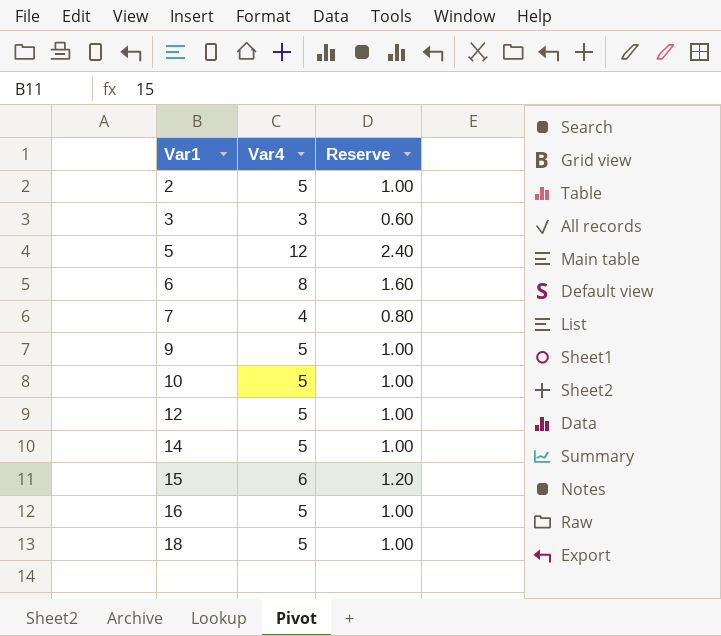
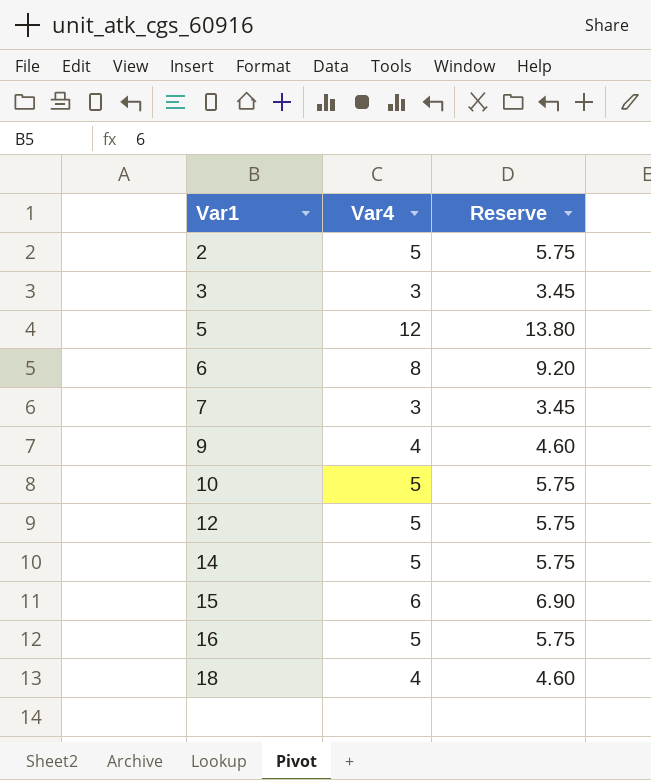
column Reserve | formula: [Var4] * 0.2 -> [Var4] * 1.15
7 | Var4: 4 -> 3
9 | Var4: 5 -> 4
18 | Var4: 5 -> 4

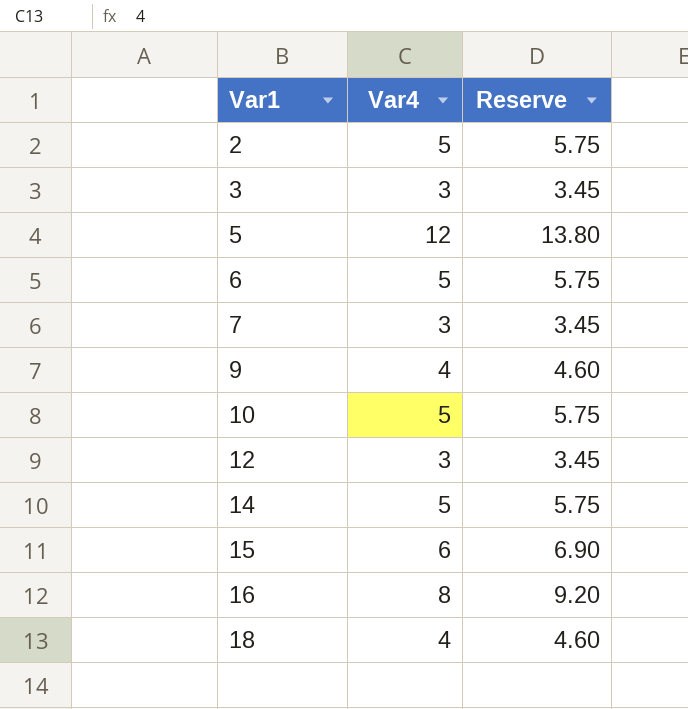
6 | Var4: 8 -> 5
6 | Reserve: 9.20 -> 5.75
12 | Var4: 5 -> 3
12 | Reserve: 5.75 -> 3.45
16 | Var4: 5 -> 8
16 | Reserve: 5.75 -> 9.20

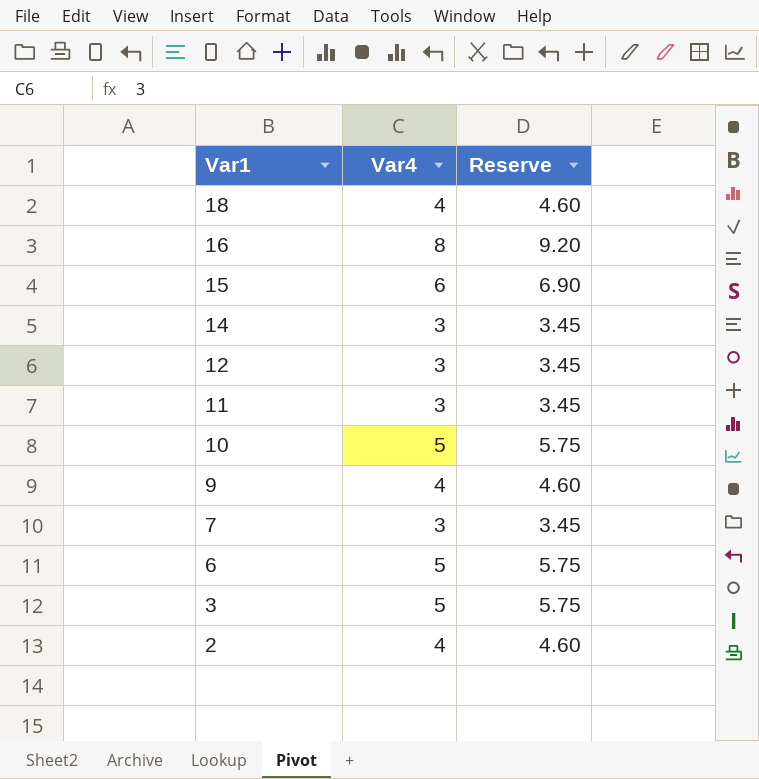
row order: Var1 ascending -> Var1 descending
row 5: 12 | 13.80 -> none
14 | Var4: 5 -> 3
14 | Reserve: 5.75 -> 3.45
row 11: none -> 3 | 3.45
3 | Var4: 3 -> 5
3 | Reserve: 3.45 -> 5.75
2 | Var4: 5 -> 4
2 | Reserve: 5.75 -> 4.60

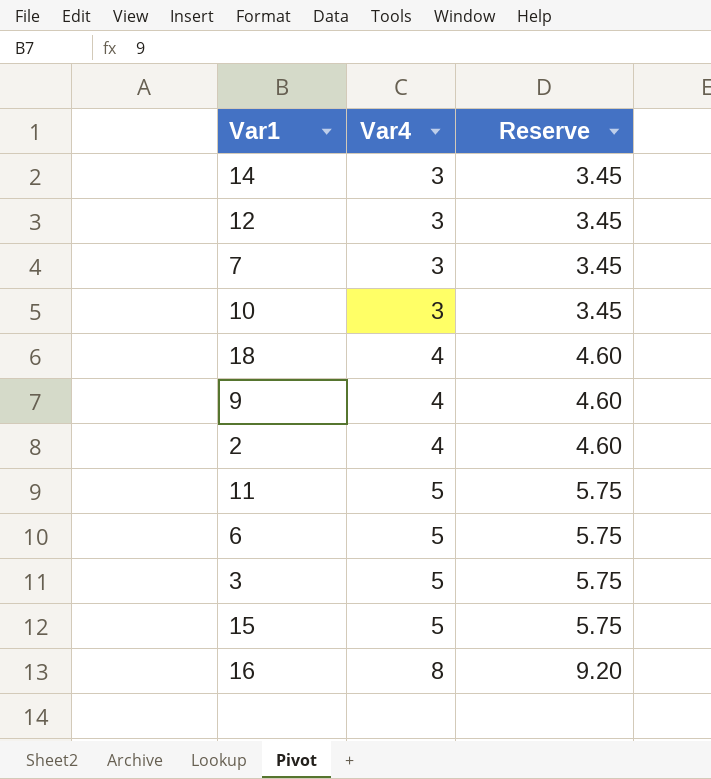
row order: Var1 descending -> Var4 ascending
10 | Var4: 5 -> 3
10 | Reserve: 5.75 -> 3.45
11 | Var4: 3 -> 5
11 | Reserve: 3.45 -> 5.75
15 | Var4: 6 -> 5
15 | Reserve: 6.90 -> 5.75

